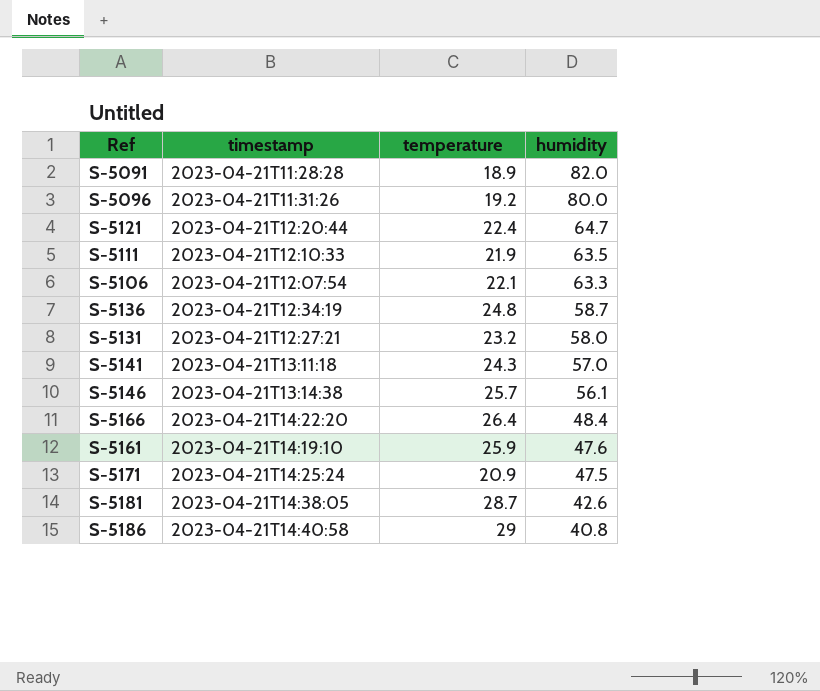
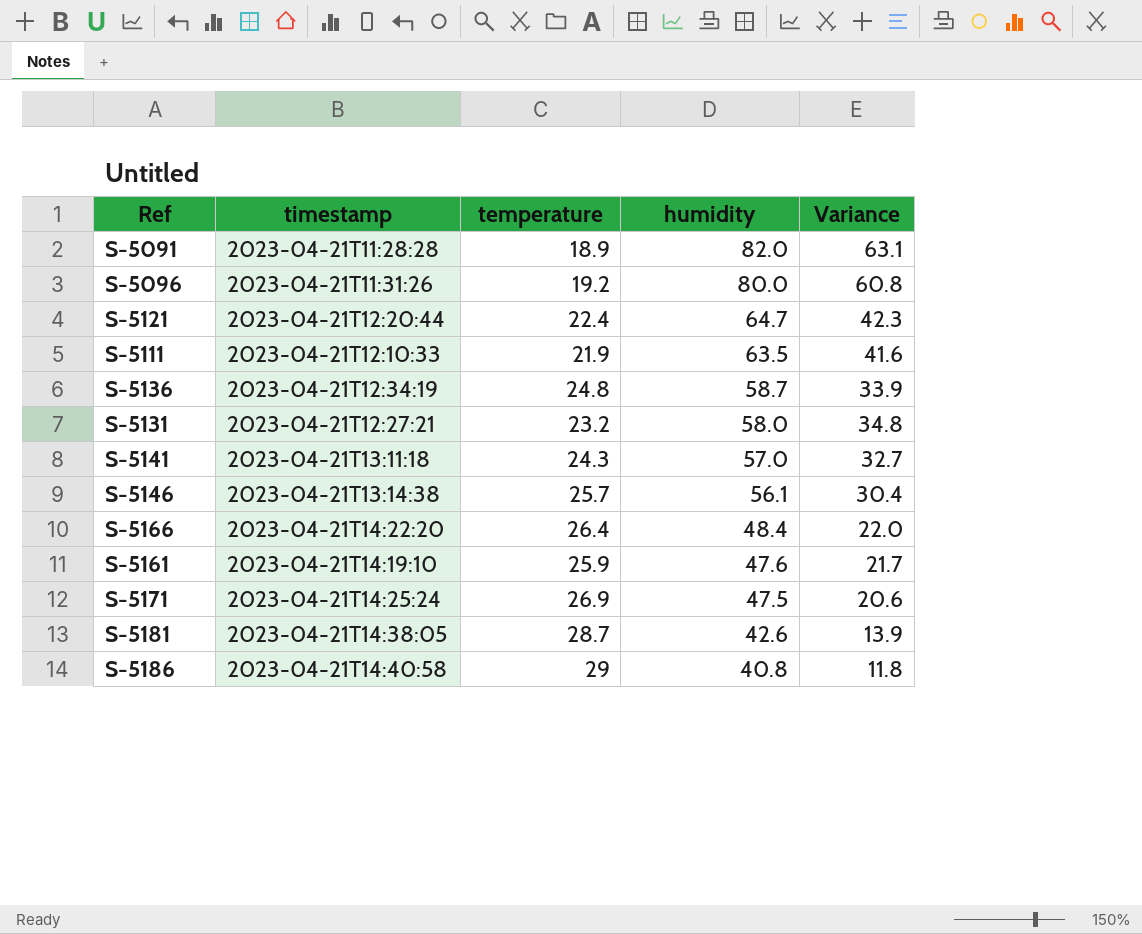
column Variance | formula: none -> [humidity] - [temperature]
row S-5106: 2023-04-21T12:07:54 | 22.1 | 63.3 -> none
S-5171 | temperature: 20.9 -> 26.9

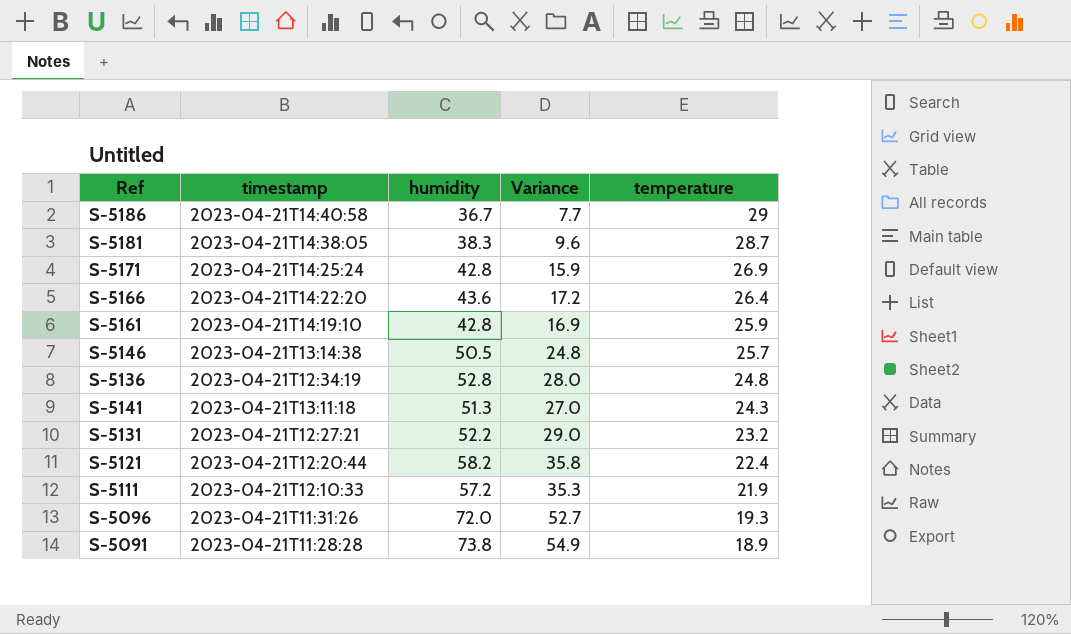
row order: humidity descending -> temperature descending
column temperature | position: 3 -> 5
S-5186 | humidity: 40.8 -> 36.7
S-5186 | Variance: 11.8 -> 7.7
S-5181 | humidity: 42.6 -> 38.3
S-5181 | Variance: 13.9 -> 9.6
S-5171 | humidity: 47.5 -> 42.8
S-5171 | Variance: 20.6 -> 15.9
S-5166 | humidity: 48.4 -> 43.6
S-5166 | Variance: 22.0 -> 17.2
S-5161 | humidity: 47.6 -> 42.8
S-5161 | Variance: 21.7 -> 16.9
S-5146 | humidity: 56.1 -> 50.5
S-5146 | Variance: 30.4 -> 24.8
S-5136 | humidity: 58.7 -> 52.8
S-5136 | Variance: 33.9 -> 28.0
S-5141 | humidity: 57.0 -> 51.3
S-5141 | Variance: 32.7 -> 27.0
S-5131 | humidity: 58.0 -> 52.2
S-5131 | Variance: 34.8 -> 29.0
S-5121 | humidity: 64.7 -> 58.2
S-5121 | Variance: 42.3 -> 35.8
S-5111 | humidity: 63.5 -> 57.2
S-5111 | Variance: 41.6 -> 35.3
S-5096 | humidity: 80.0 -> 72.0
S-5096 | Variance: 60.8 -> 52.7
S-5096 | temperature: 19.2 -> 19.3
S-5091 | humidity: 82.0 -> 73.8
S-5091 | Variance: 63.1 -> 54.9

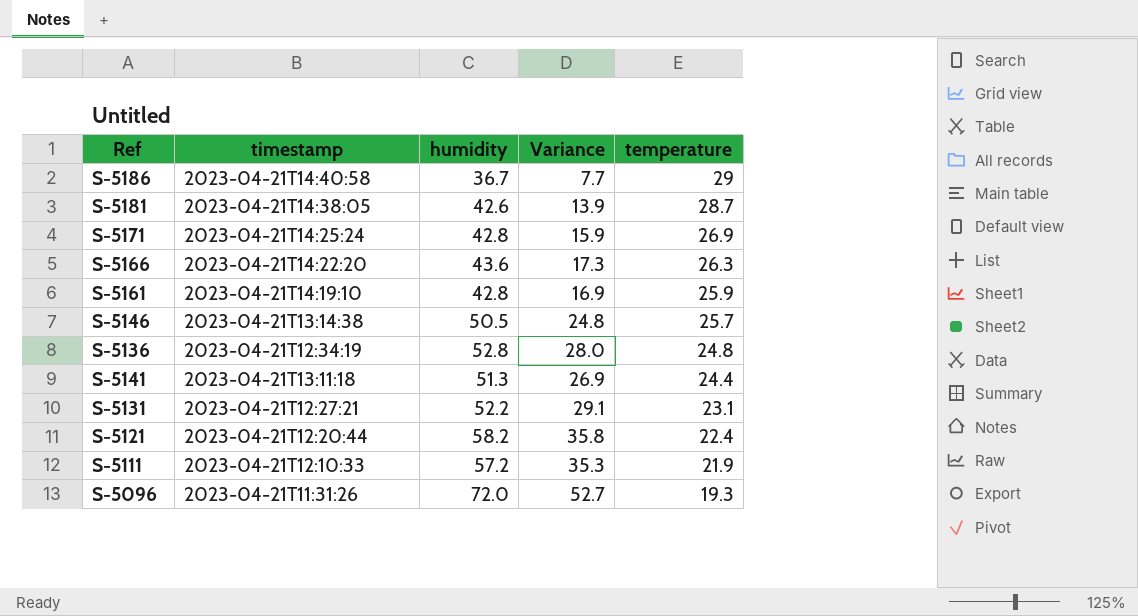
row S-5091: 2023-04-21T11:28:28 | 73.8 | 54.9 | 18.9 -> none
S-5181 | humidity: 38.3 -> 42.6
S-5181 | Variance: 9.6 -> 13.9
S-5166 | Variance: 17.2 -> 17.3
S-5166 | temperature: 26.4 -> 26.3
S-5141 | Variance: 27.0 -> 26.9
S-5141 | temperature: 24.3 -> 24.4
S-5131 | Variance: 29.0 -> 29.1
S-5131 | temperature: 23.2 -> 23.1

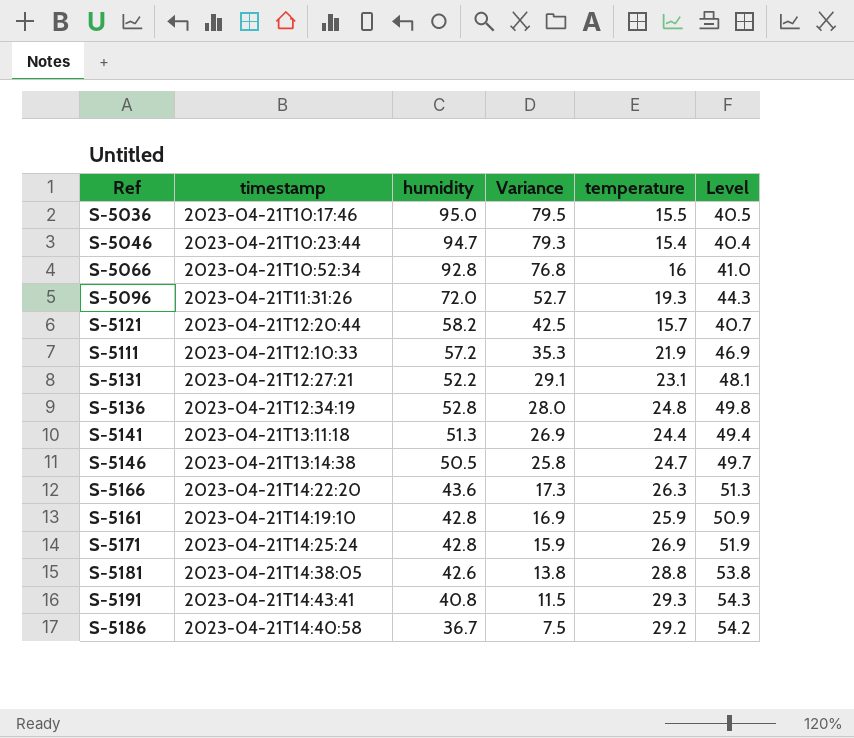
row order: temperature descending -> Variance descending
column Level | formula: none -> [temperature] + 25
row S-5036: none -> 2023-04-21T10:17:46 | 95.0 | 79.5 | 15.5 | 40.5
row S-5046: none -> 2023-04-21T10:23:44 | 94.7 | 79.3 | 15.4 | 40.4
row S-5066: none -> 2023-04-21T10:52:34 | 92.8 | 76.8 | 16 | 41.0
S-5121 | Variance: 35.8 -> 42.5
S-5121 | temperature: 22.4 -> 15.7
S-5146 | Variance: 24.8 -> 25.8
S-5146 | temperature: 25.7 -> 24.7
S-5181 | Variance: 13.9 -> 13.8
S-5181 | temperature: 28.7 -> 28.8
row S-5191: none -> 2023-04-21T14:43:41 | 40.8 | 11.5 | 29.3 | 54.3
S-5186 | Variance: 7.7 -> 7.5
S-5186 | temperature: 29 -> 29.2

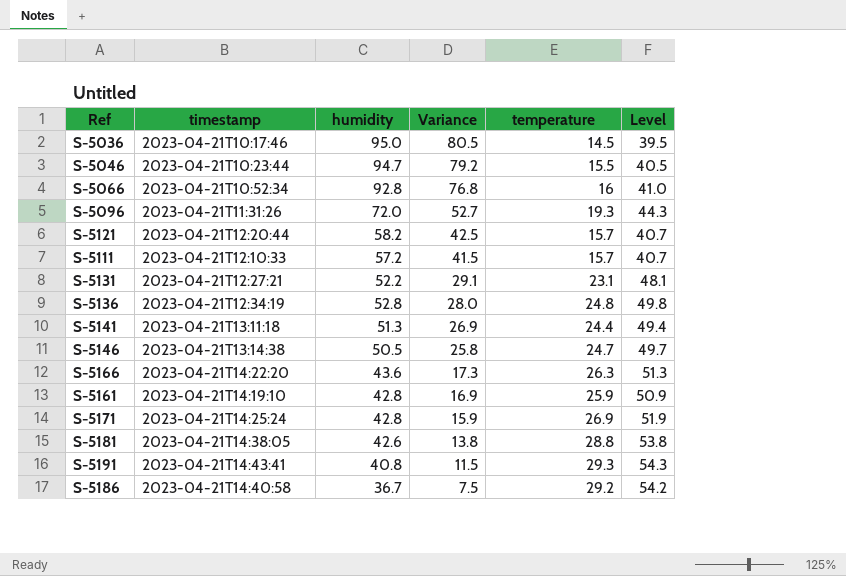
S-5036 | Variance: 79.5 -> 80.5
S-5036 | temperature: 15.5 -> 14.5
S-5036 | Level: 40.5 -> 39.5
S-5046 | Variance: 79.3 -> 79.2
S-5046 | temperature: 15.4 -> 15.5
S-5046 | Level: 40.4 -> 40.5
S-5111 | Variance: 35.3 -> 41.5
S-5111 | temperature: 21.9 -> 15.7
S-5111 | Level: 46.9 -> 40.7

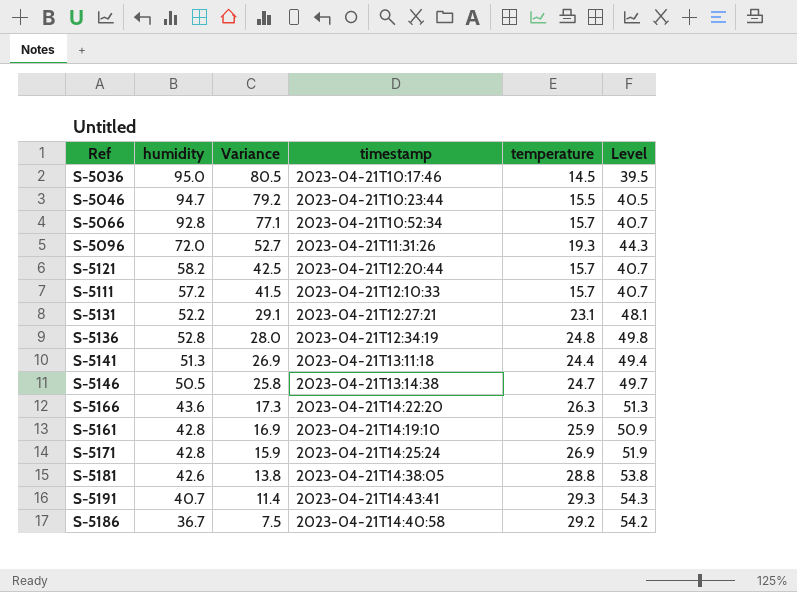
column timestamp | position: 2 -> 4
S-5066 | Variance: 76.8 -> 77.1
S-5066 | temperature: 16 -> 15.7
S-5066 | Level: 41.0 -> 40.7
S-5191 | humidity: 40.8 -> 40.7
S-5191 | Variance: 11.5 -> 11.4

